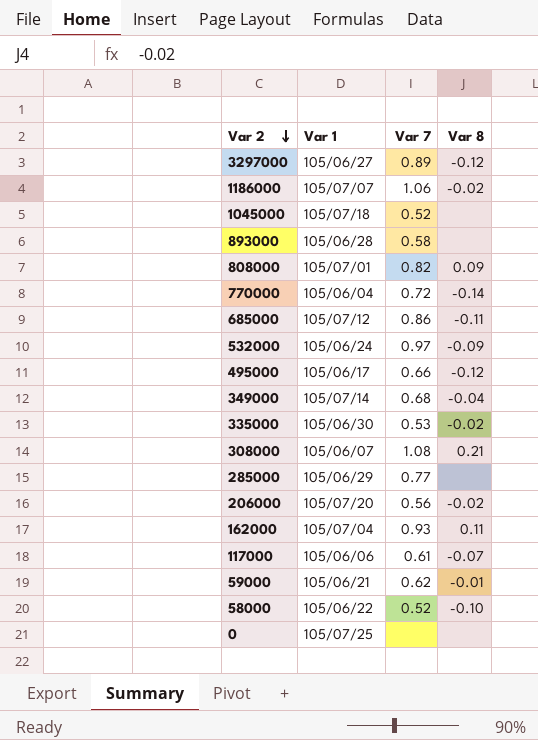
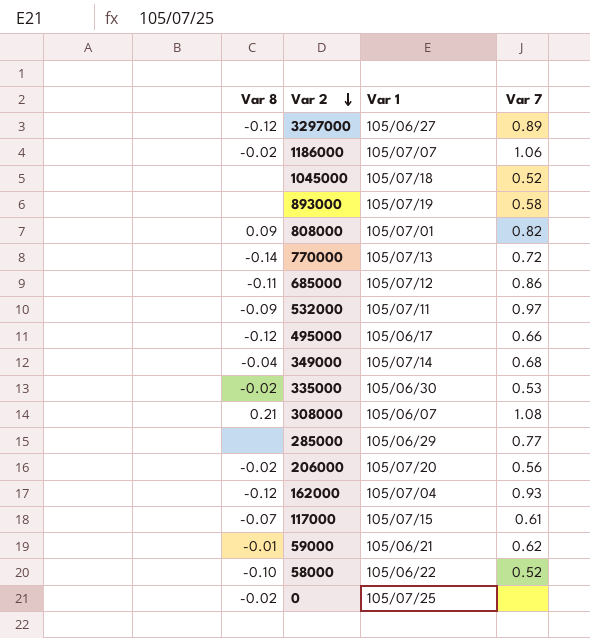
column Var 8 | position: 4 -> 1
893000 | Var 1: 105/06/28 -> 105/07/19
770000 | Var 1: 105/06/04 -> 105/07/13
532000 | Var 1: 105/06/24 -> 105/07/11
162000 | Var 8: 0.11 -> -0.12
117000 | Var 1: 105/06/06 -> 105/07/15
0 | Var 8: none -> -0.02

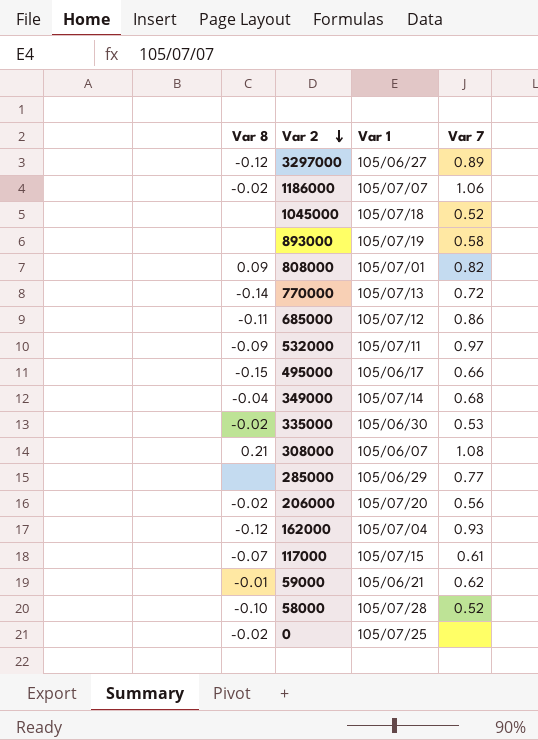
495000 | Var 8: -0.12 -> -0.15
58000 | Var 1: 105/06/22 -> 105/07/28

